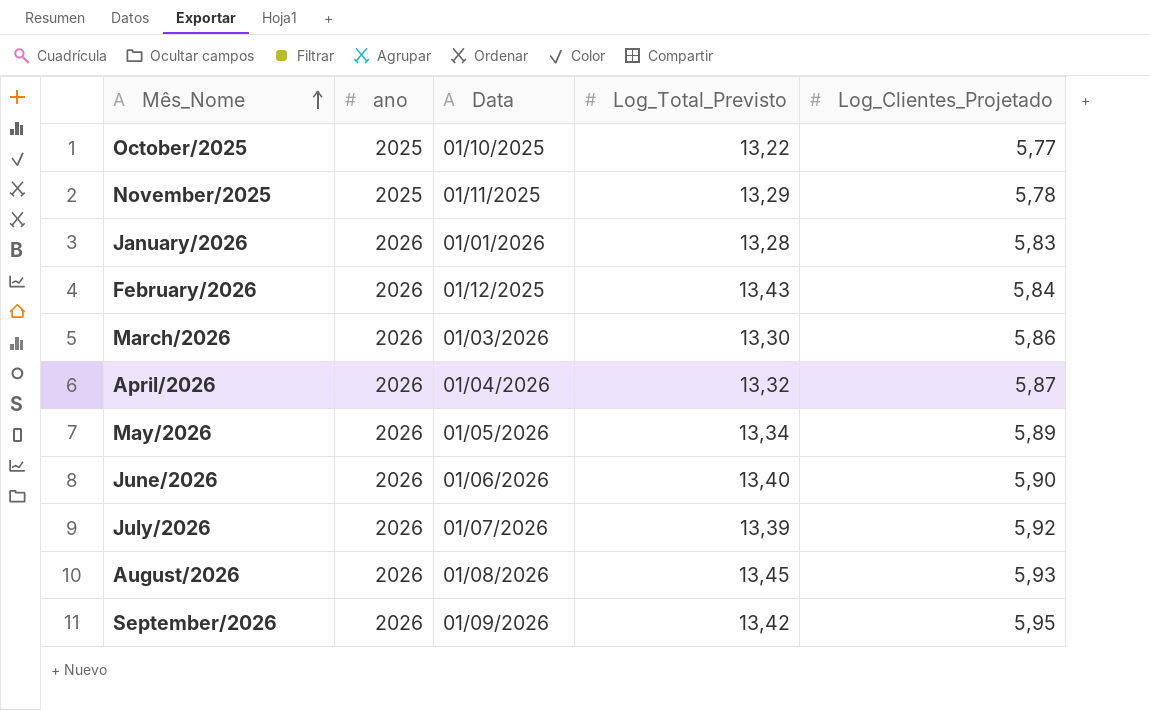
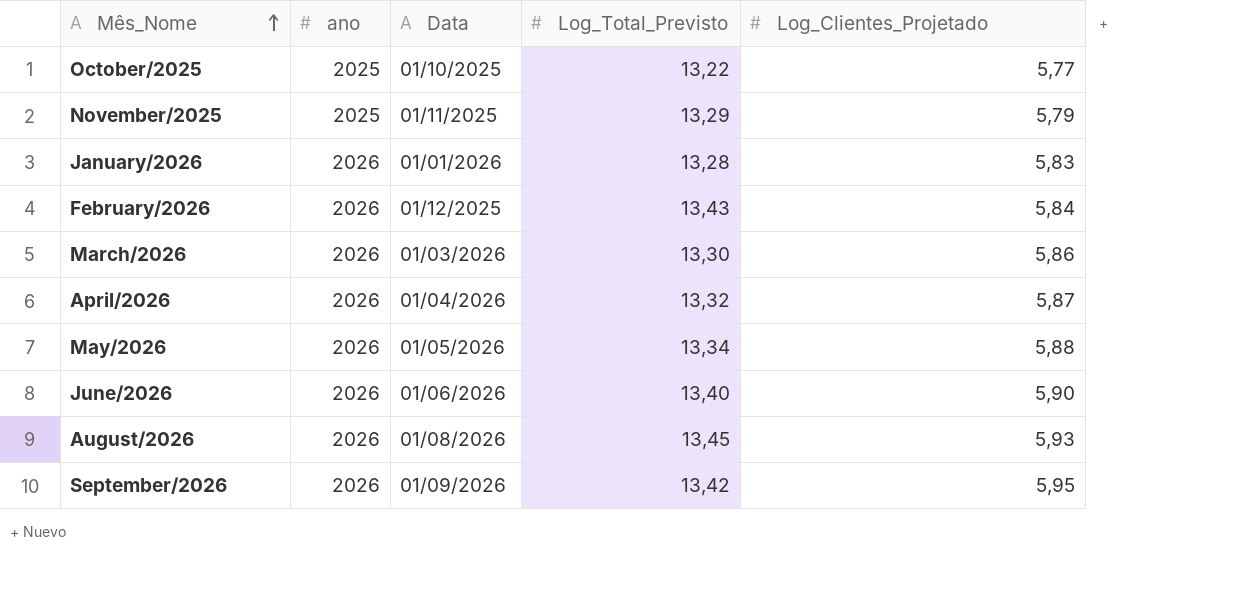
row July/2026: 2026 | 01/07/2026 | 13,39 | 5,92 -> none
November/2025 | Log_Clientes_Projetado: 5,78 -> 5,79
May/2026 | Log_Clientes_Projetado: 5,89 -> 5,88

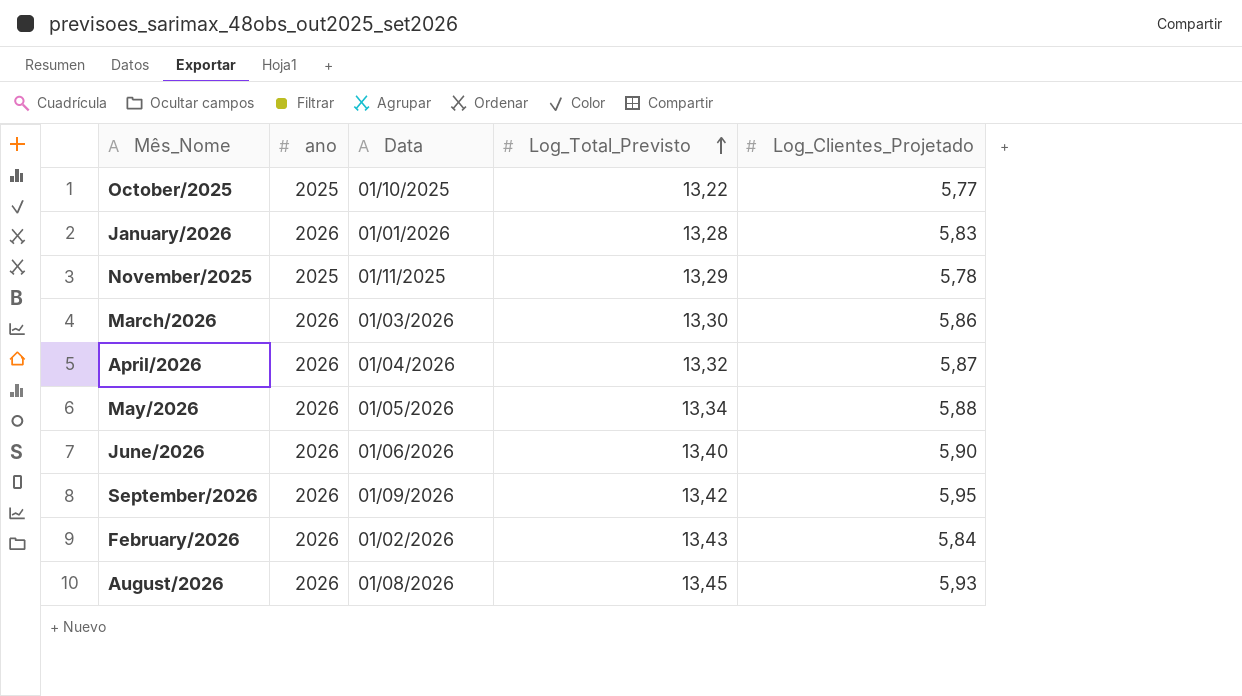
row order: Mês_Nome ascending -> Log_Total_Previsto ascending
November/2025 | Log_Clientes_Projetado: 5,79 -> 5,78
February/2026 | Data: 01/12/2025 -> 01/02/2026

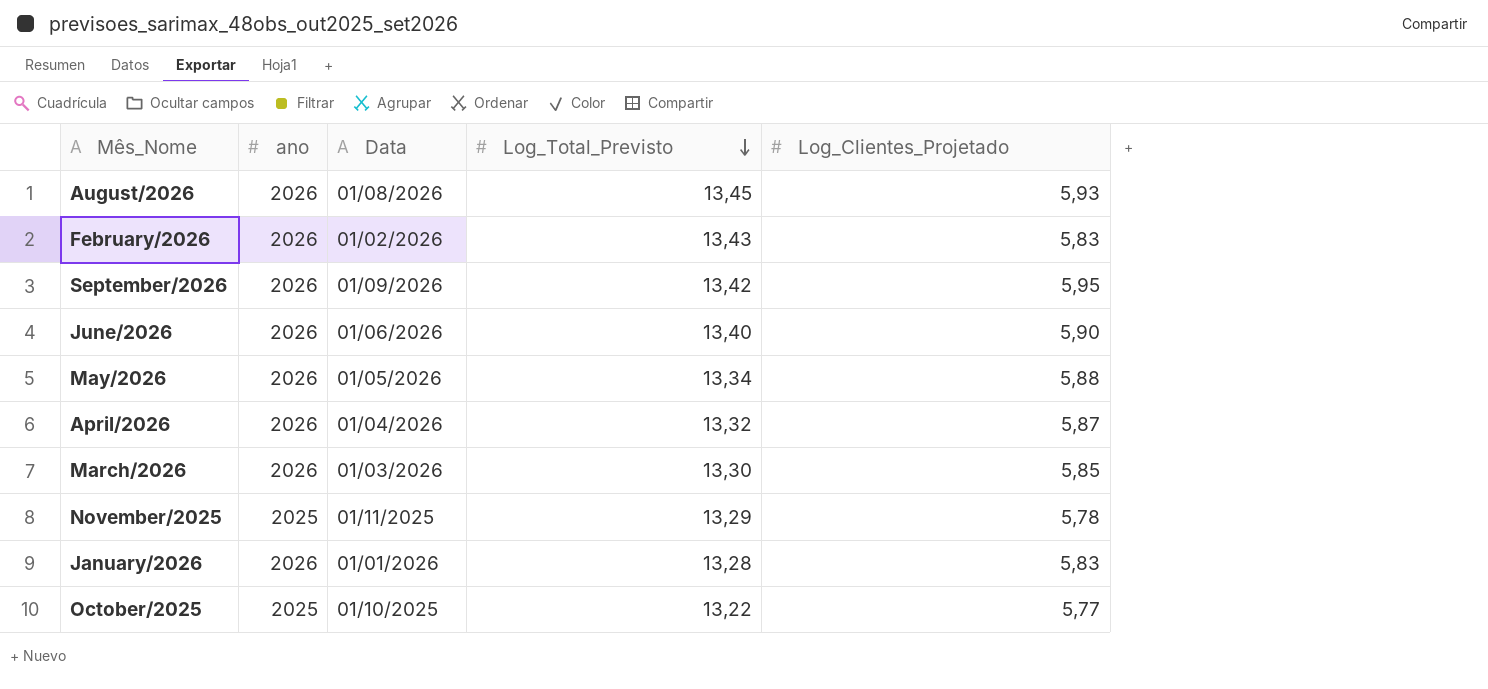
row order: Log_Total_Previsto ascending -> Log_Total_Previsto descending
February/2026 | Log_Clientes_Projetado: 5,84 -> 5,83
March/2026 | Log_Clientes_Projetado: 5,86 -> 5,85

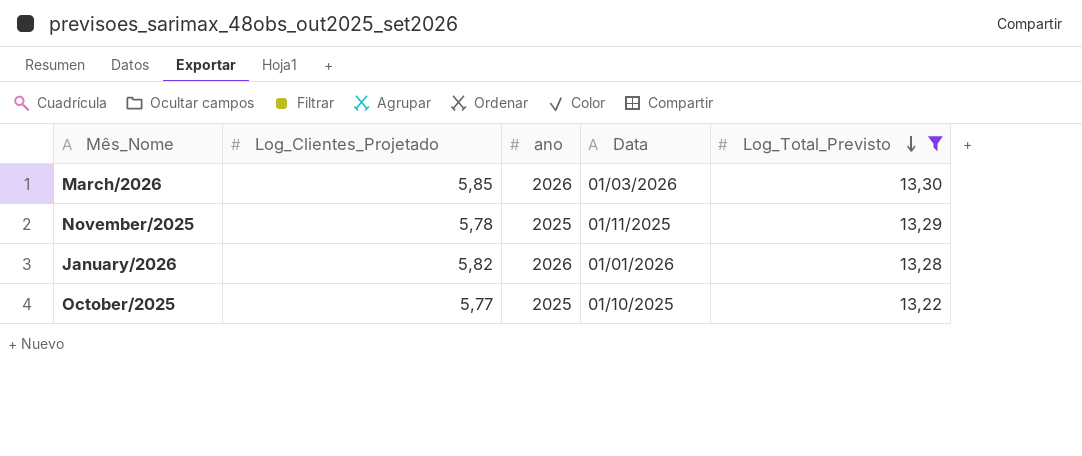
filter: none -> Log_Total_Previsto <= 13,30
column Log_Clientes_Projetado | position: 5 -> 2
January/2026 | Log_Clientes_Projetado: 5,83 -> 5,82

